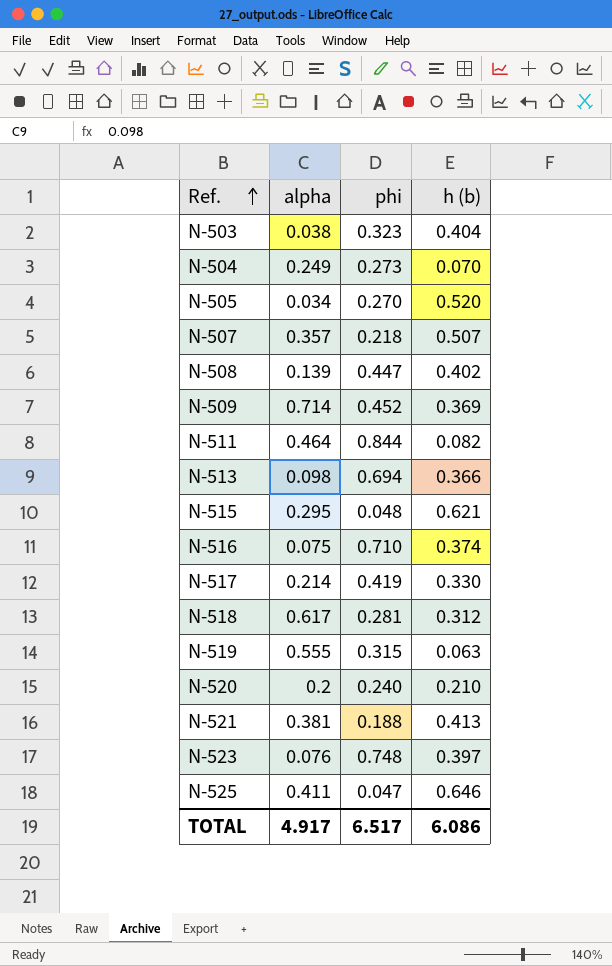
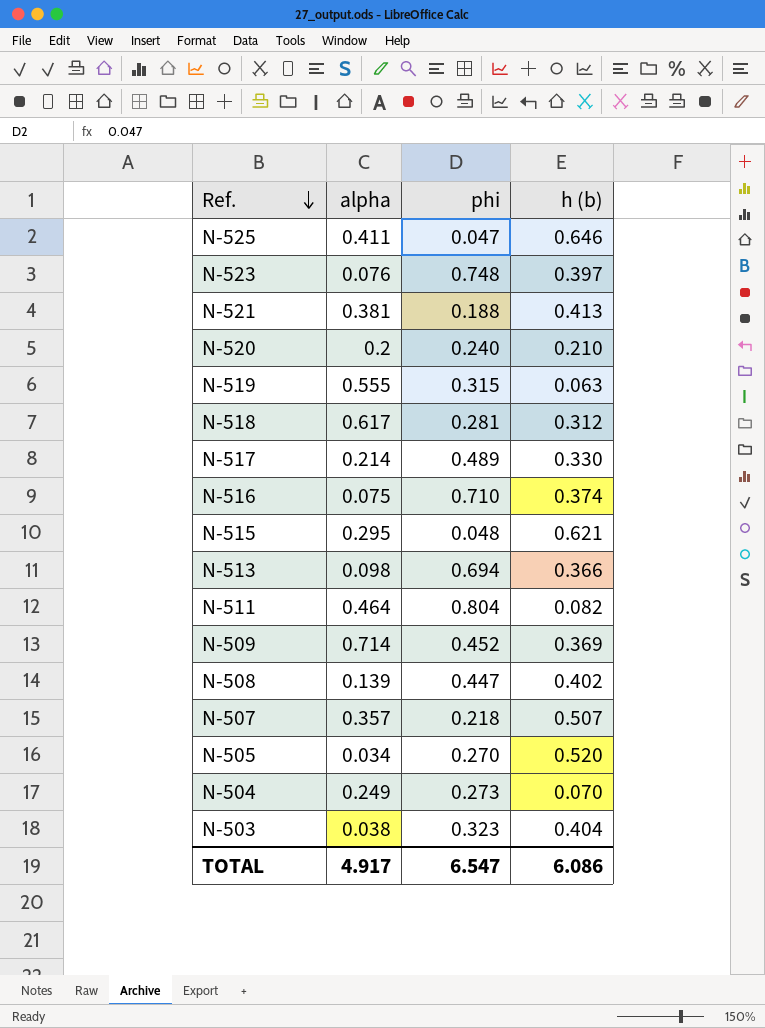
row order: Ref. ascending -> Ref. descending
N-517 | phi: 0.419 -> 0.489
N-511 | phi: 0.844 -> 0.804
TOTAL | phi: 6.517 -> 6.547

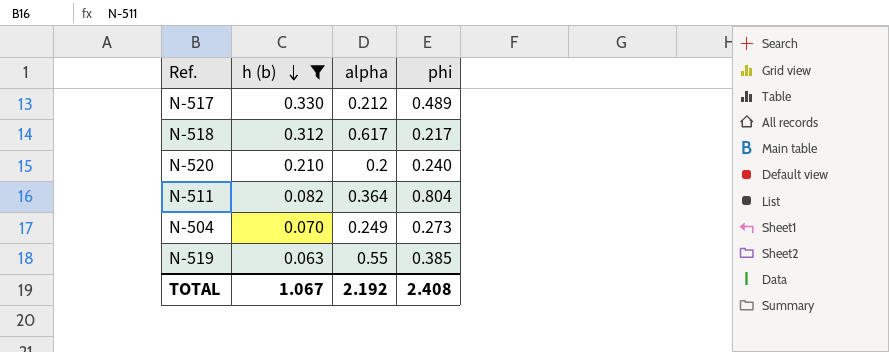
filter: none -> h (b) <= 0.330
row order: Ref. descending -> h (b) descending
column h (b) | position: 4 -> 2
N-517 | alpha: 0.214 -> 0.212
N-518 | phi: 0.281 -> 0.217
N-511 | alpha: 0.464 -> 0.364
N-519 | alpha: 0.555 -> 0.55
N-519 | phi: 0.315 -> 0.385
TOTAL | h (b): 6.086 -> 1.067
TOTAL | alpha: 4.917 -> 2.192
TOTAL | phi: 6.547 -> 2.408

